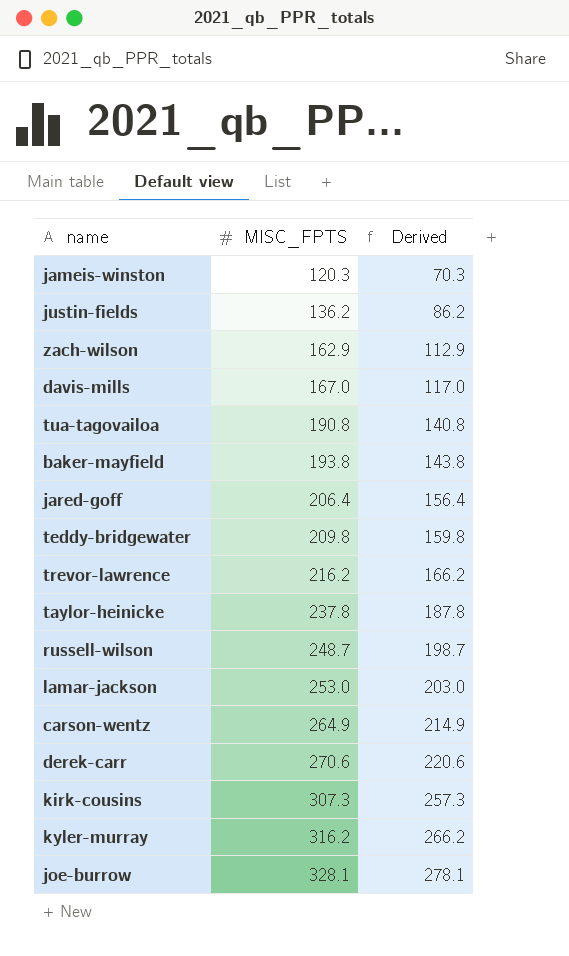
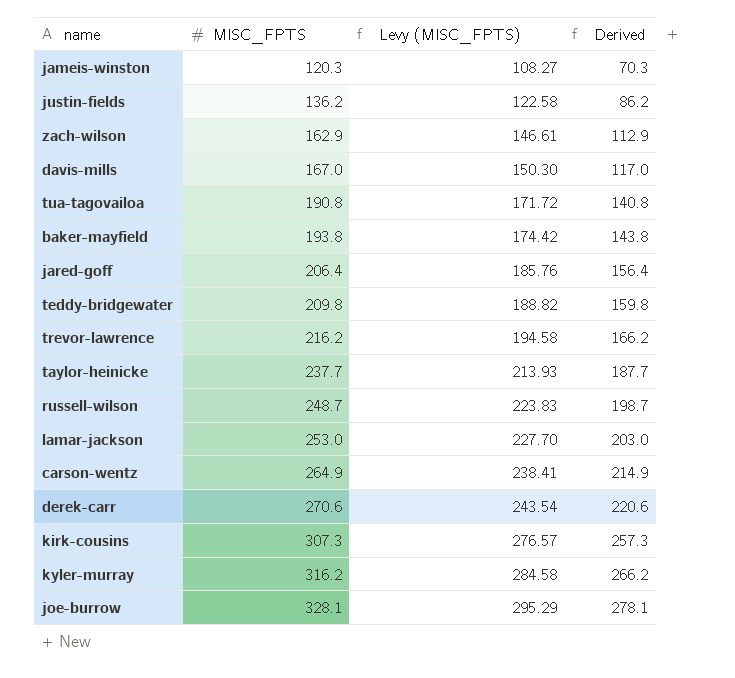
column Levy (MISC_FPTS) | formula: none -> [MISC_FPTS] * 0.9
taylor-heinicke | MISC_FPTS: 237.8 -> 237.7
taylor-heinicke | Derived: 187.8 -> 187.7

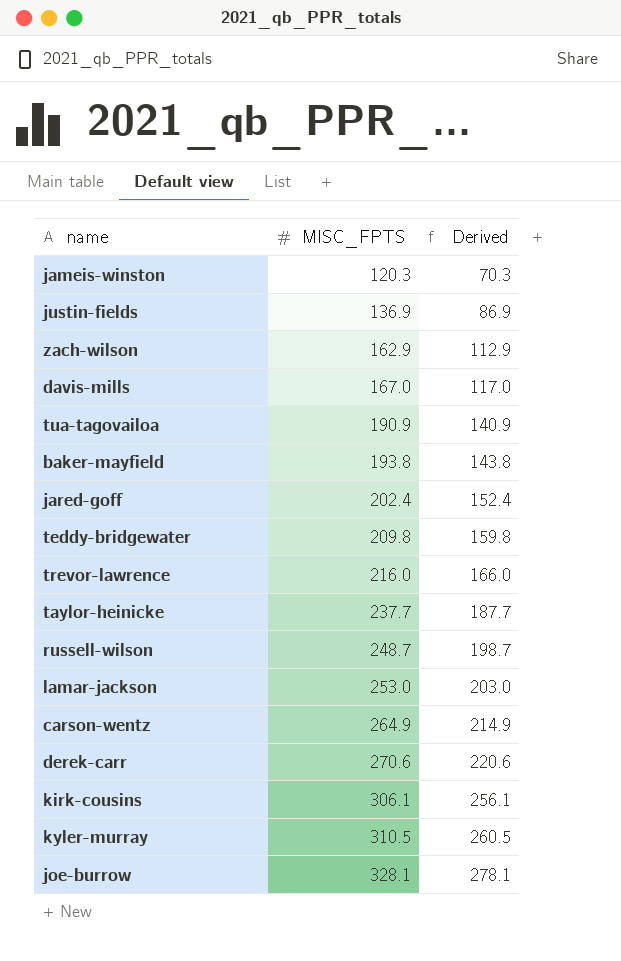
column Levy (MISC_FPTS) | formula: [MISC_FPTS] * 0.9 -> none
justin-fields | MISC_FPTS: 136.2 -> 136.9
justin-fields | Derived: 86.2 -> 86.9
tua-tagovailoa | MISC_FPTS: 190.8 -> 190.9
tua-tagovailoa | Derived: 140.8 -> 140.9
jared-goff | MISC_FPTS: 206.4 -> 202.4
jared-goff | Derived: 156.4 -> 152.4
trevor-lawrence | MISC_FPTS: 216.2 -> 216.0
trevor-lawrence | Derived: 166.2 -> 166.0
kirk-cousins | MISC_FPTS: 307.3 -> 306.1
kirk-cousins | Derived: 257.3 -> 256.1
kyler-murray | MISC_FPTS: 316.2 -> 310.5
kyler-murray | Derived: 266.2 -> 260.5

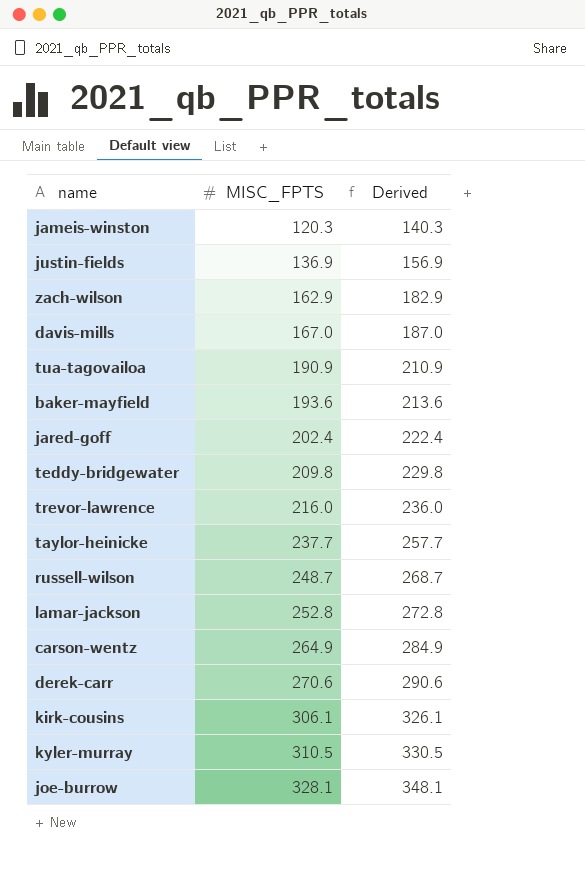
column Derived | formula: [MISC_FPTS] - 50 -> [MISC_FPTS] + 20
baker-mayfield | MISC_FPTS: 193.8 -> 193.6
lamar-jackson | MISC_FPTS: 253.0 -> 252.8

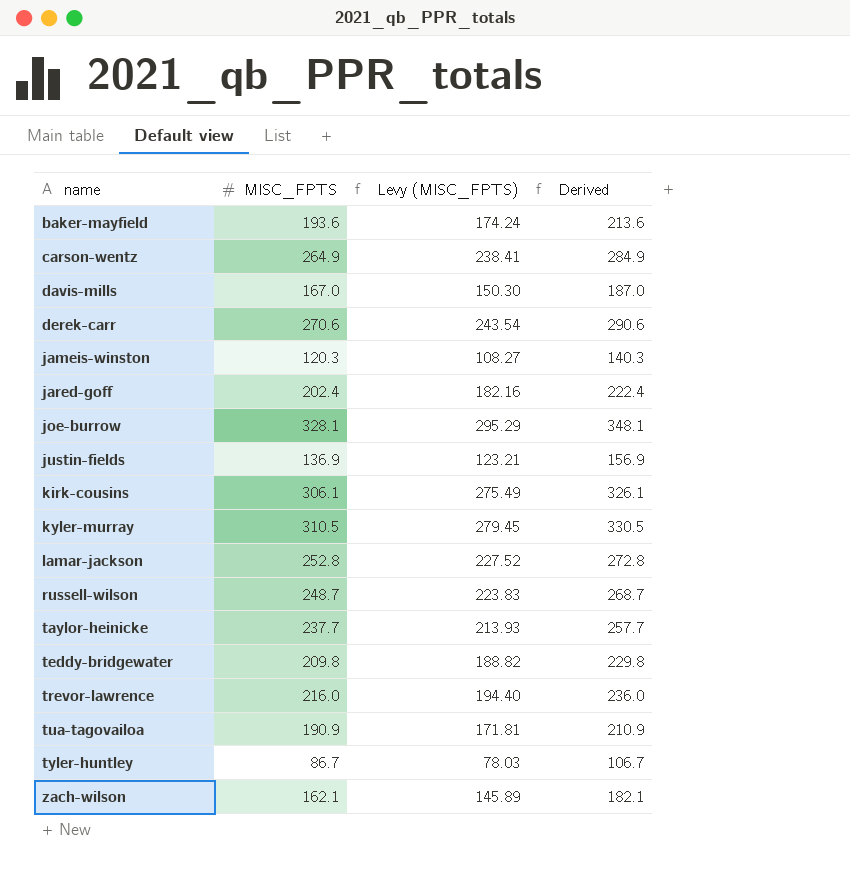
row order: MISC_FPTS ascending -> name ascending
column Levy (MISC_FPTS) | formula: none -> [MISC_FPTS] * 0.9
row tyler-huntley: none -> 86.7 | 78.03 | 106.7
zach-wilson | MISC_FPTS: 162.9 -> 162.1
zach-wilson | Derived: 182.9 -> 182.1

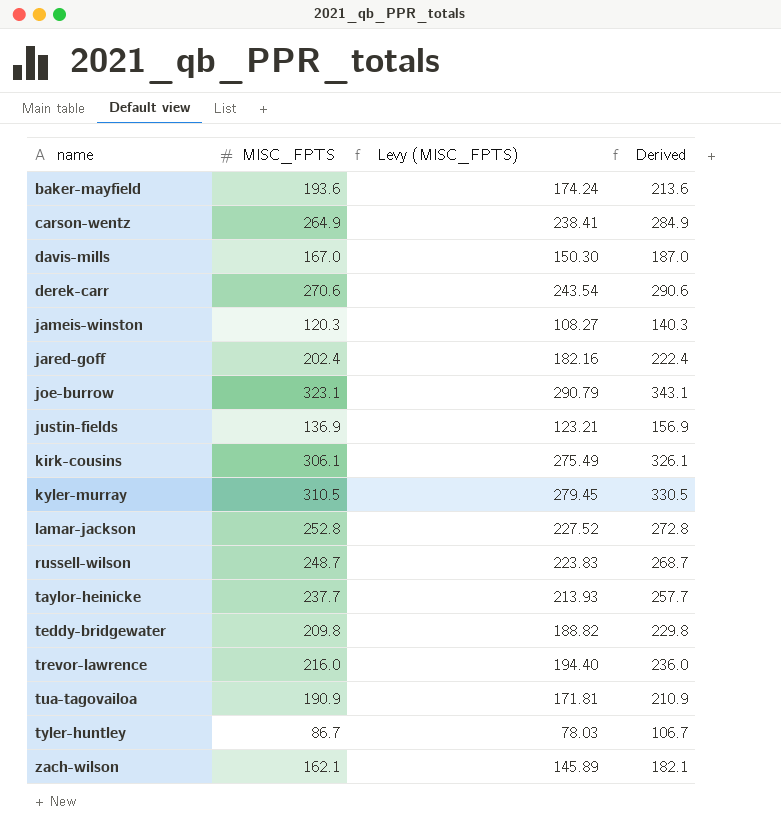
joe-burrow | MISC_FPTS: 328.1 -> 323.1
joe-burrow | Levy (MISC_FPTS): 295.29 -> 290.79
joe-burrow | Derived: 348.1 -> 343.1

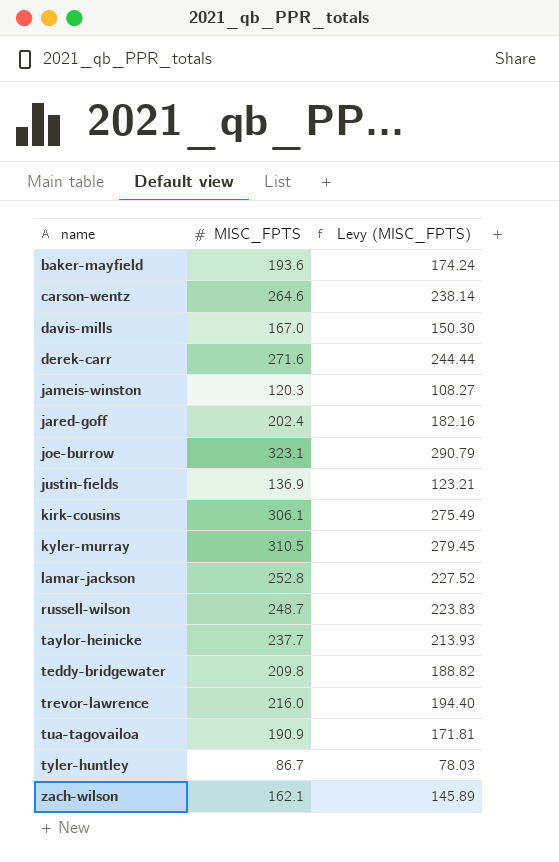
column Derived | formula: [MISC_FPTS] + 20 -> none
carson-wentz | MISC_FPTS: 264.9 -> 264.6
carson-wentz | Levy (MISC_FPTS): 238.41 -> 238.14
derek-carr | MISC_FPTS: 270.6 -> 271.6
derek-carr | Levy (MISC_FPTS): 243.54 -> 244.44

